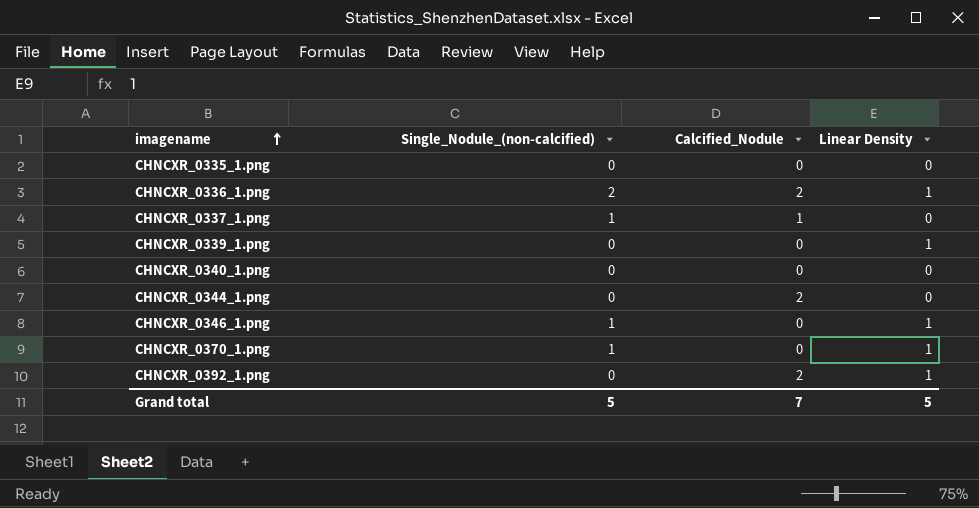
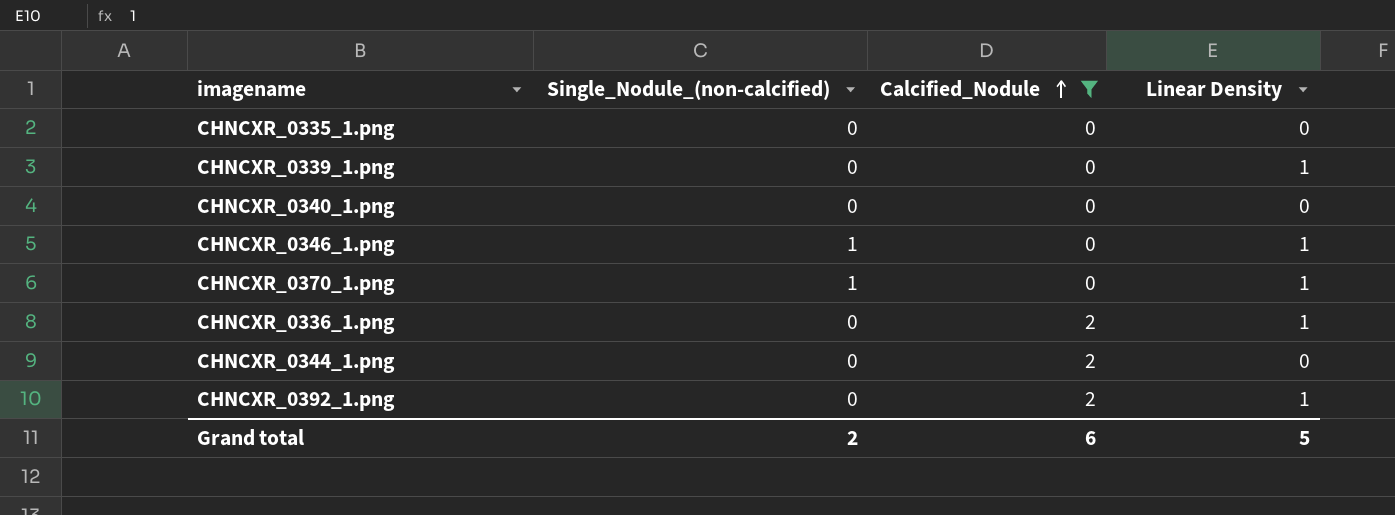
filter: none -> Calcified_Nodule != 1
row order: imagename ascending -> Calcified_Nodule ascending
CHNCXR_0336_1.png | Single_Nodule_(non-calcified): 2 -> 0
Grand total | Single_Nodule_(non-calcified): 5 -> 2
Grand total | Calcified_Nodule: 7 -> 6

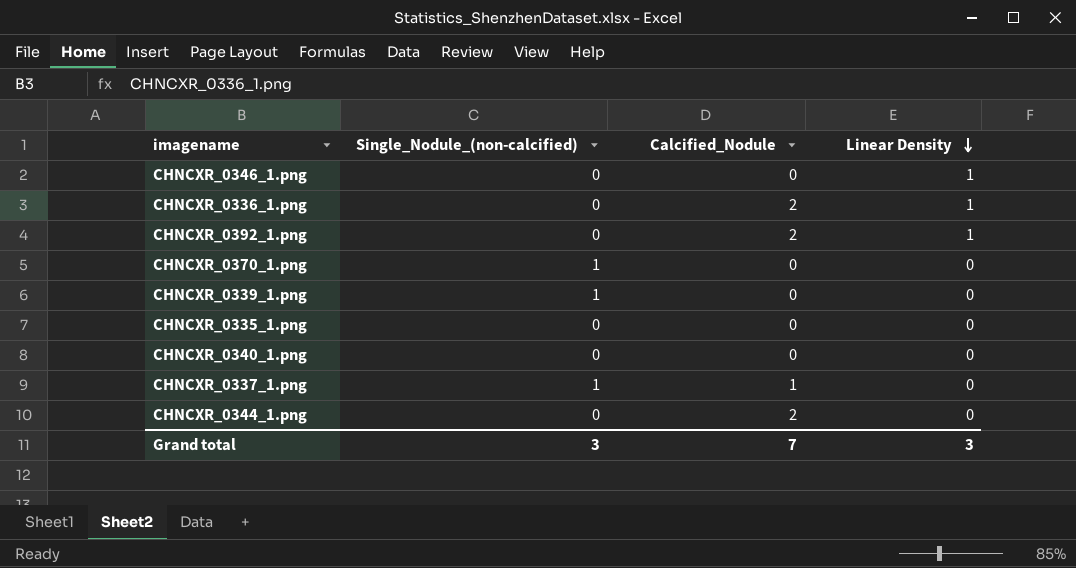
filter: Calcified_Nodule != 1 -> none
row order: Calcified_Nodule ascending -> Linear Density descending
CHNCXR_0346_1.png | Single_Nodule_(non-calcified): 1 -> 0
CHNCXR_0370_1.png | Linear Density: 1 -> 0
CHNCXR_0339_1.png | Single_Nodule_(non-calcified): 0 -> 1
CHNCXR_0339_1.png | Linear Density: 1 -> 0
Grand total | Single_Nodule_(non-calcified): 2 -> 3
Grand total | Calcified_Nodule: 6 -> 7
Grand total | Linear Density: 5 -> 3

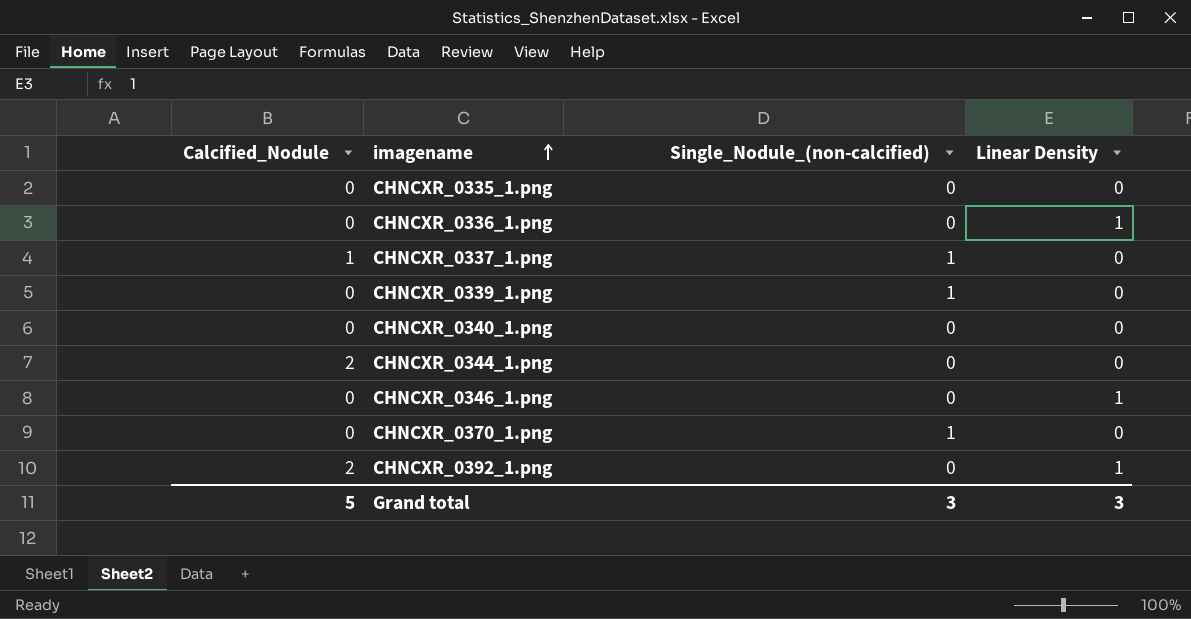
row order: Linear Density descending -> imagename ascending
column Calcified_Nodule | position: 3 -> 1
CHNCXR_0336_1.png | Calcified_Nodule: 2 -> 0
Grand total | Calcified_Nodule: 7 -> 5

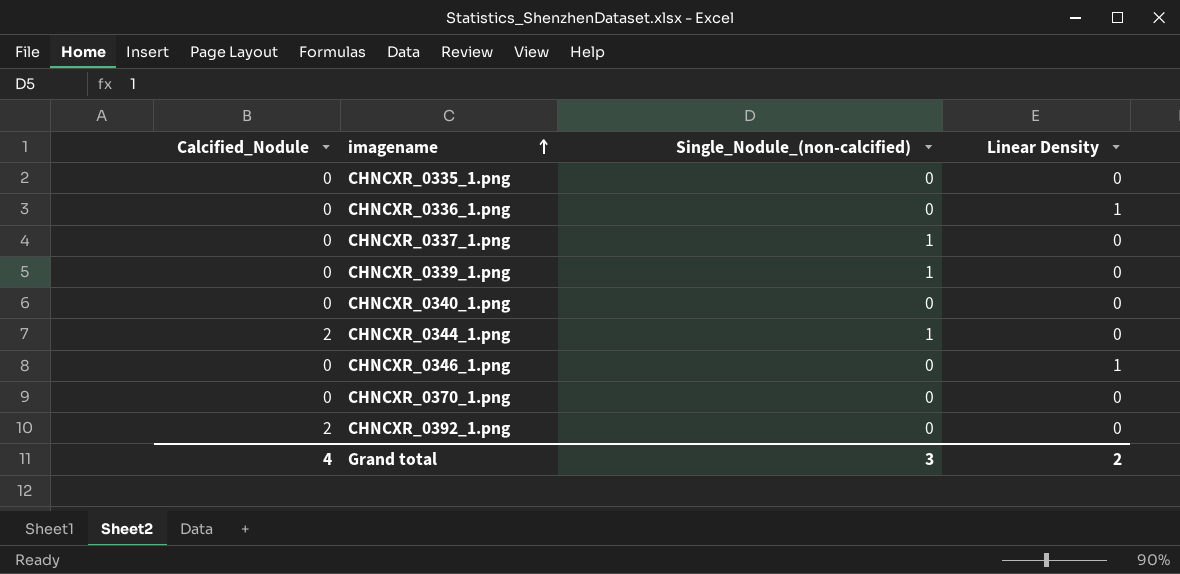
CHNCXR_0337_1.png | Calcified_Nodule: 1 -> 0
CHNCXR_0344_1.png | Single_Nodule_(non-calcified): 0 -> 1
CHNCXR_0370_1.png | Single_Nodule_(non-calcified): 1 -> 0
CHNCXR_0392_1.png | Linear Density: 1 -> 0
Grand total | Calcified_Nodule: 5 -> 4
Grand total | Linear Density: 3 -> 2

